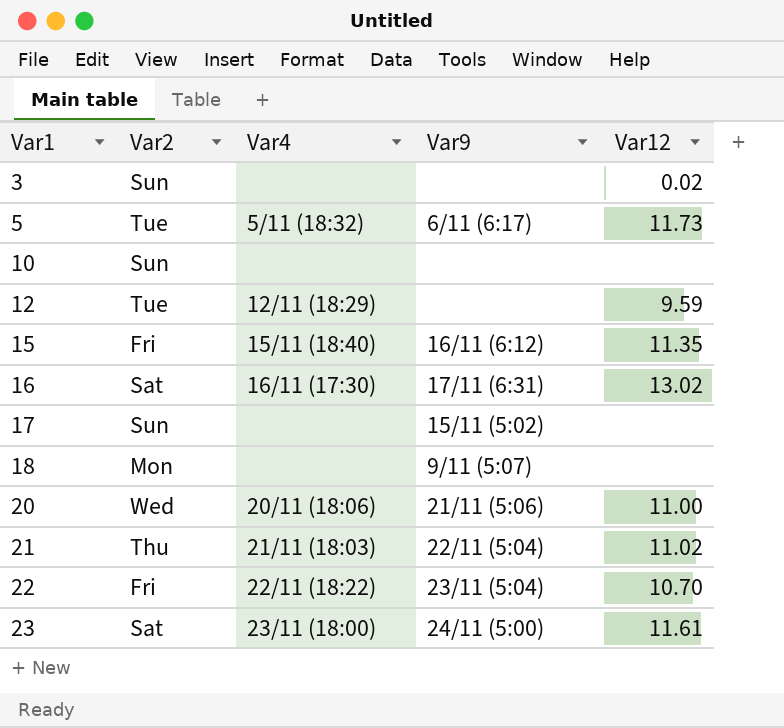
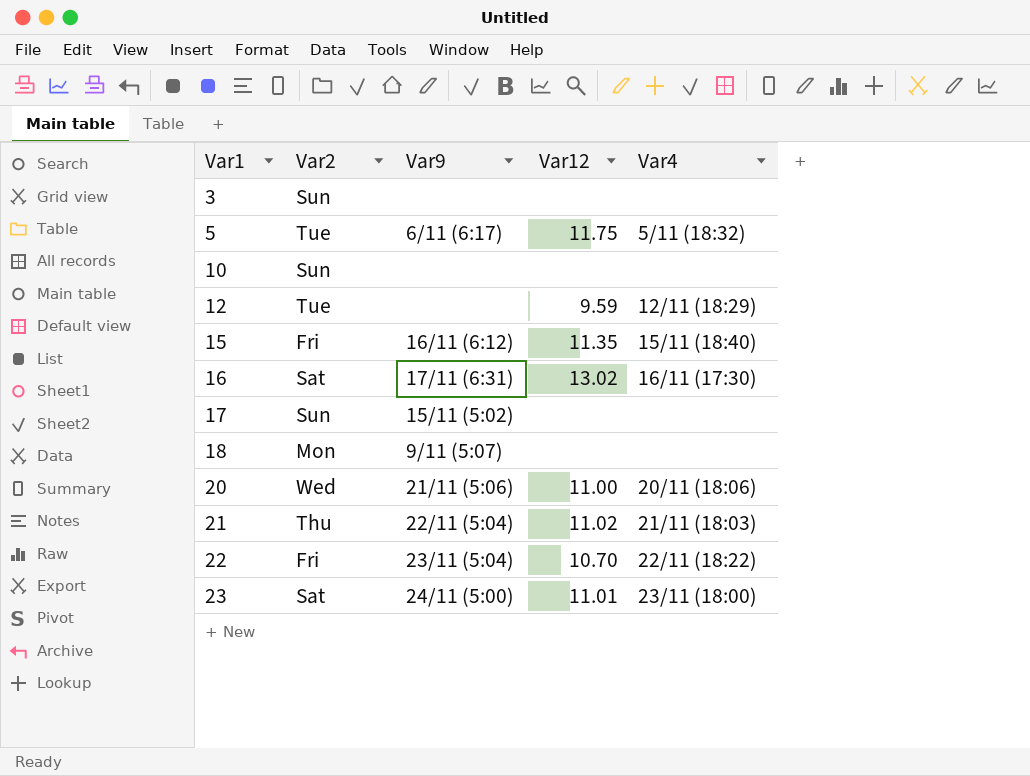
column Var4 | position: 3 -> 5
3 | Var12: 0.02 -> none
5 | Var12: 11.73 -> 11.75
23 | Var12: 11.61 -> 11.01

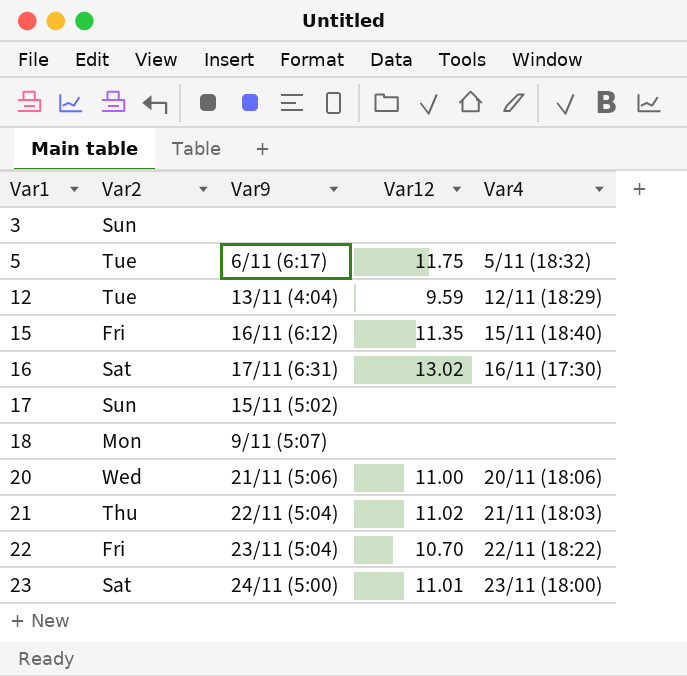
row 10: Sun | none | none | none -> none
12 | Var9: none -> 13/11 (4:04)

